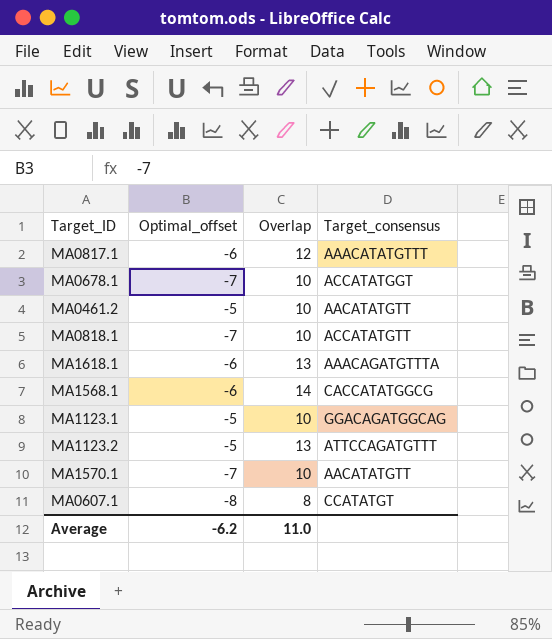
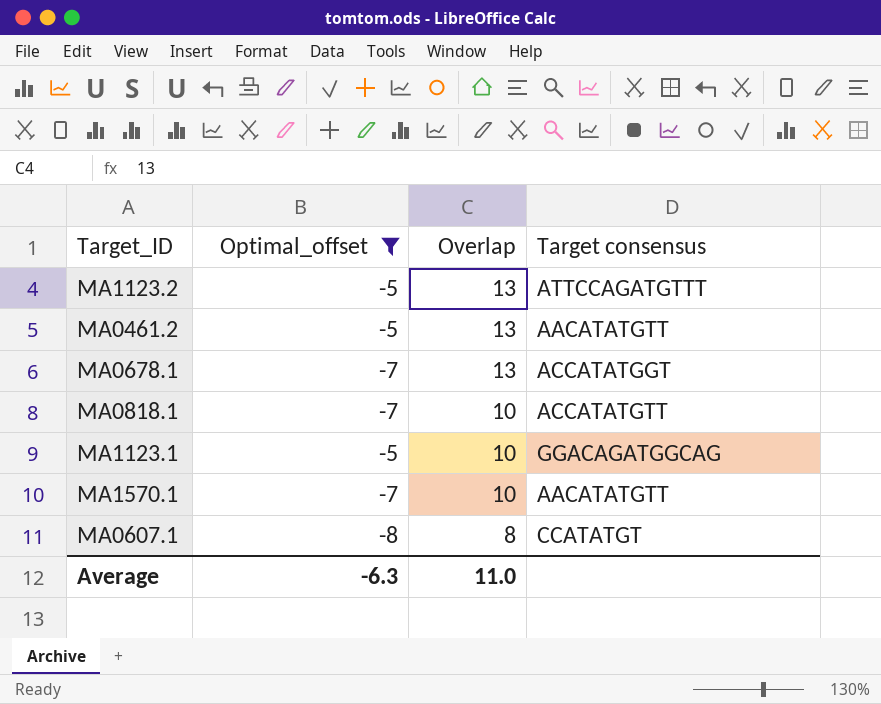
filter: none -> Optimal_offset != -6
row order: none -> Overlap descending
column name: Target_consensus -> Target consensus
MA0461.2 | Overlap: 10 -> 13
MA0678.1 | Overlap: 10 -> 13
Average | Optimal_offset: -6.2 -> -6.3

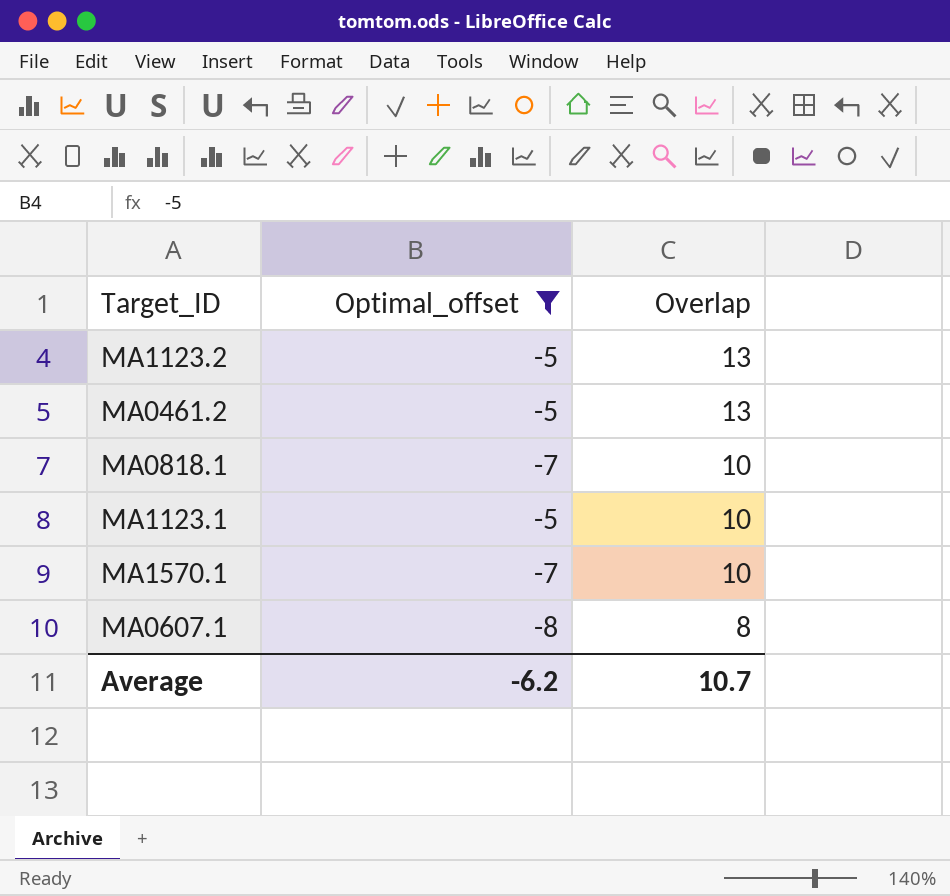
column Target consensus | position: 4 -> none
row MA0678.1: -7 | 13 | ACCATATGGT -> none
Average | Optimal_offset: -6.3 -> -6.2
Average | Overlap: 11.0 -> 10.7

